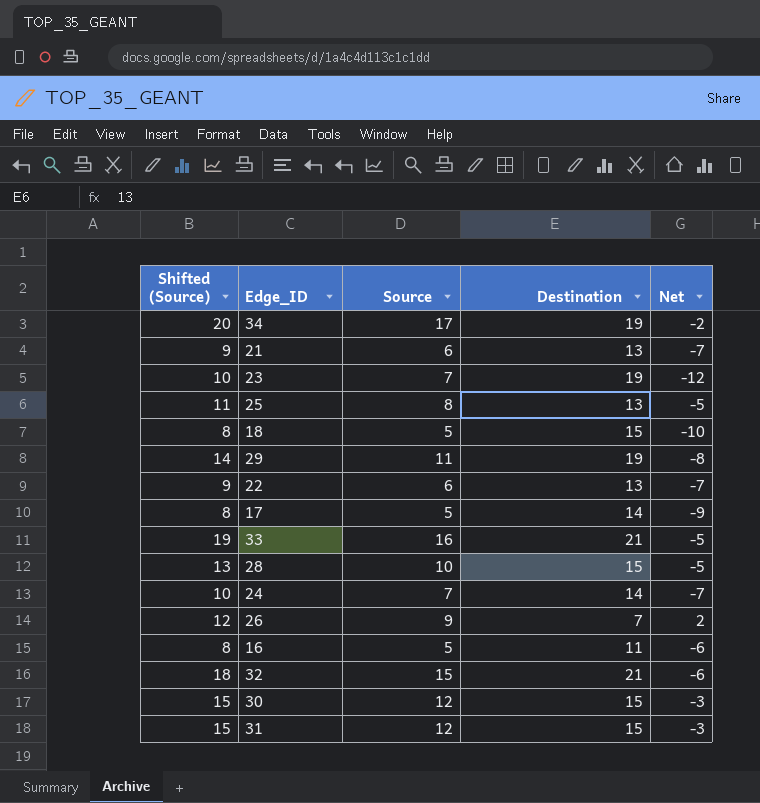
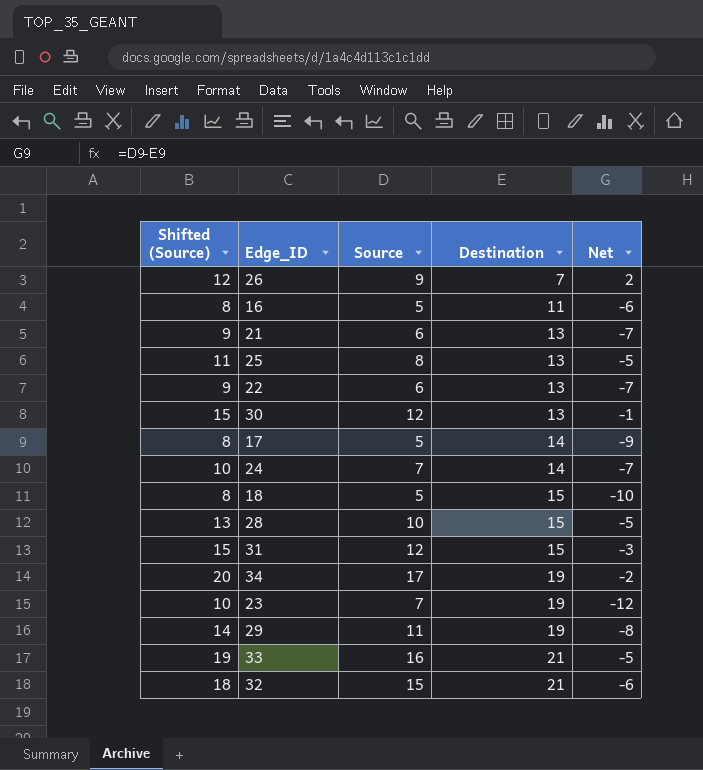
row order: none -> Destination ascending
30 | Destination: 15 -> 13
30 | Net: -3 -> -1

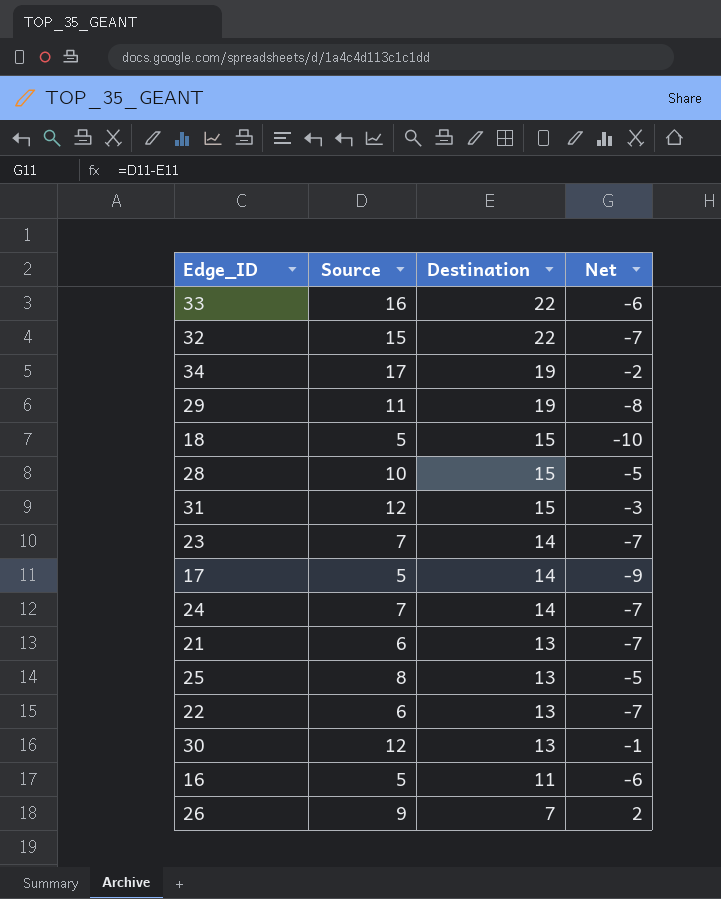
row order: Destination ascending -> Destination descending
column Shifted (Source) | formula: [Source] + 3 -> none
33 | Destination: 21 -> 22
33 | Net: -5 -> -6
32 | Destination: 21 -> 22
32 | Net: -6 -> -7
23 | Destination: 19 -> 14
23 | Net: -12 -> -7

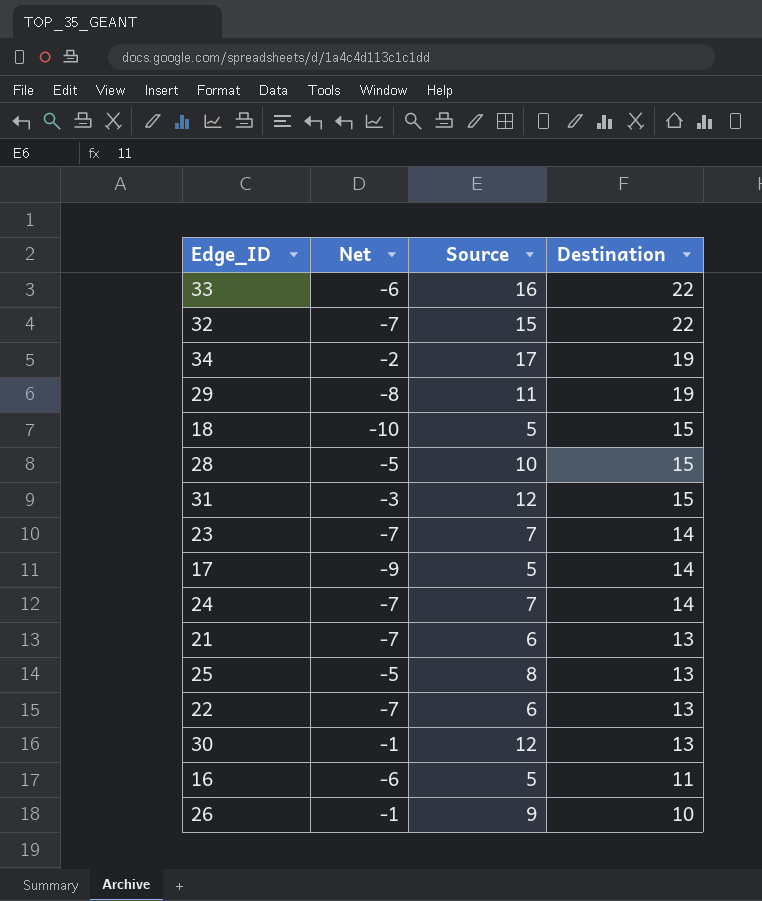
column Net | position: 4 -> 2
26 | Net: 2 -> -1
26 | Destination: 7 -> 10

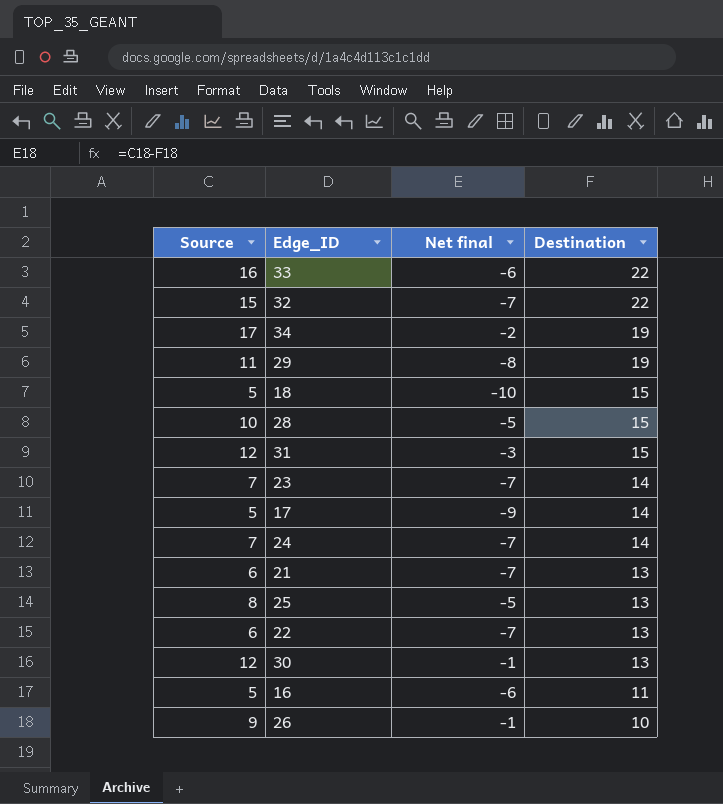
column Source | position: 3 -> 1
column name: Net -> Net final

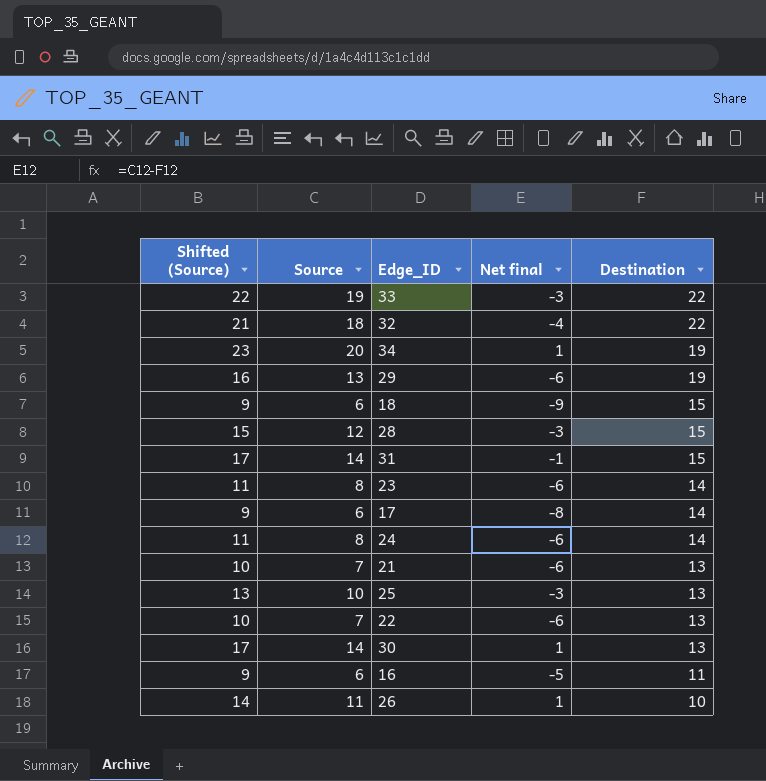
column Shifted (Source) | formula: none -> [Source] + 3
33 | Source: 16 -> 19
33 | Net final: -6 -> -3
32 | Source: 15 -> 18
32 | Net final: -7 -> -4
34 | Source: 17 -> 20
34 | Net final: -2 -> 1
29 | Source: 11 -> 13
29 | Net final: -8 -> -6
18 | Source: 5 -> 6
18 | Net final: -10 -> -9
28 | Source: 10 -> 12
28 | Net final: -5 -> -3
31 | Source: 12 -> 14
31 | Net final: -3 -> -1
23 | Source: 7 -> 8
23 | Net final: -7 -> -6
17 | Source: 5 -> 6
17 | Net final: -9 -> -8
24 | Source: 7 -> 8
24 | Net final: -7 -> -6
21 | Source: 6 -> 7
21 | Net final: -7 -> -6
25 | Source: 8 -> 10
25 | Net final: -5 -> -3
22 | Source: 6 -> 7
22 | Net final: -7 -> -6
30 | Source: 12 -> 14
30 | Net final: -1 -> 1
16 | Source: 5 -> 6
16 | Net final: -6 -> -5
26 | Source: 9 -> 11
26 | Net final: -1 -> 1

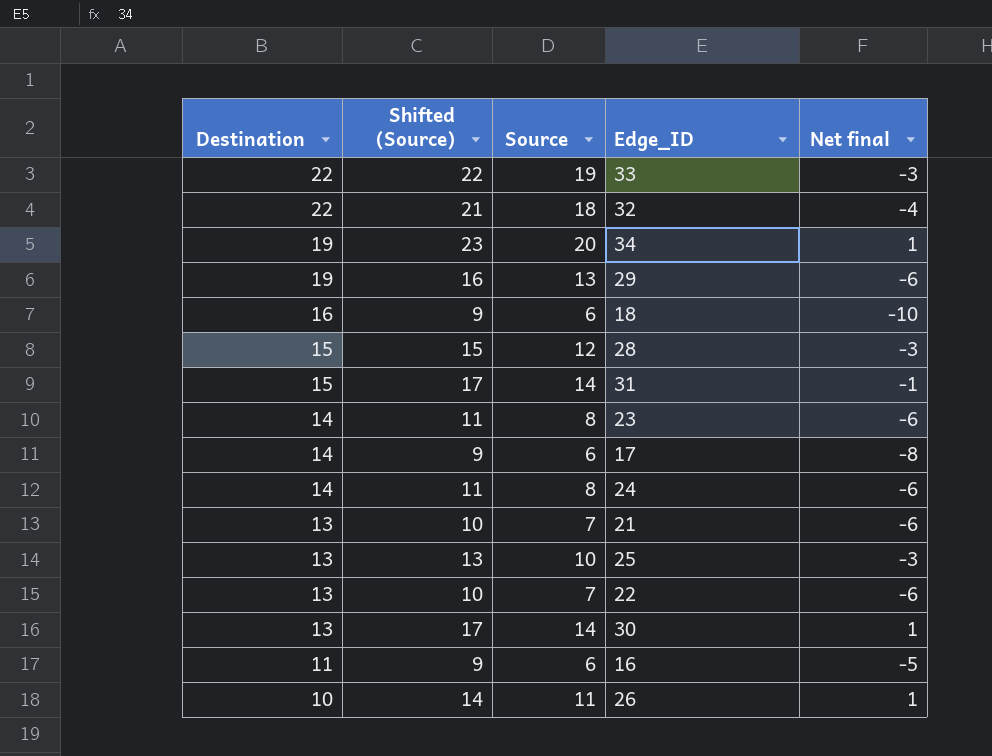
column Destination | position: 5 -> 1
18 | Destination: 15 -> 16
18 | Net final: -9 -> -10

